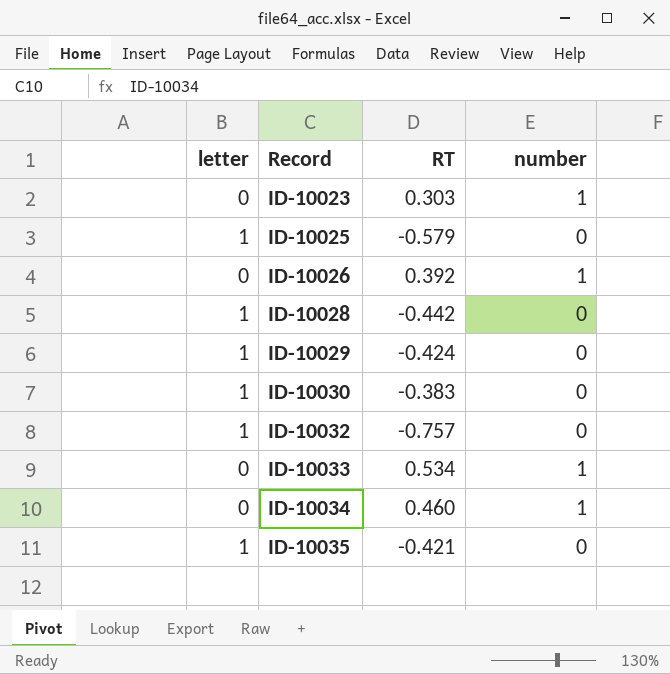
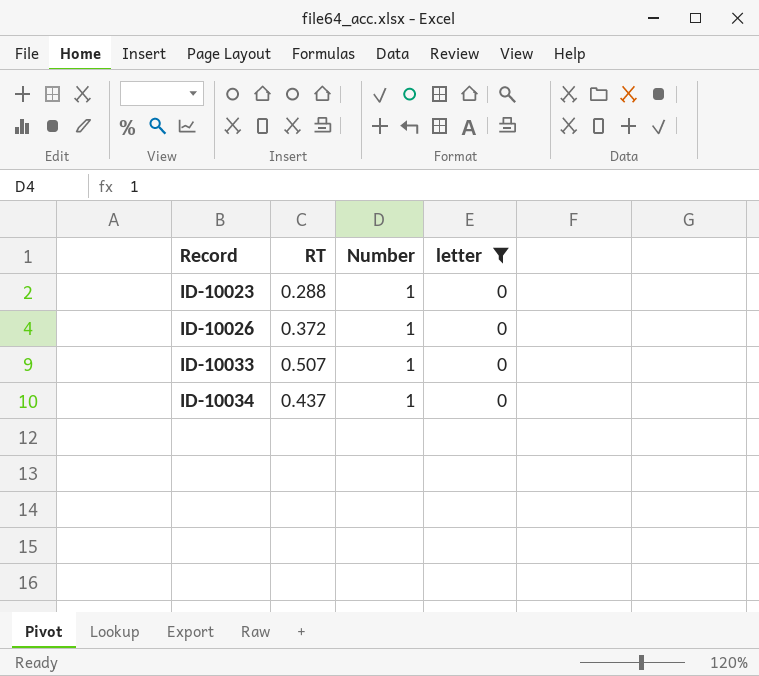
filter: none -> letter = 0
column name: number -> Number
column letter | position: 1 -> 4
ID-10023 | RT: 0.303 -> 0.288
ID-10026 | RT: 0.392 -> 0.372
ID-10033 | RT: 0.534 -> 0.507
ID-10034 | RT: 0.460 -> 0.437

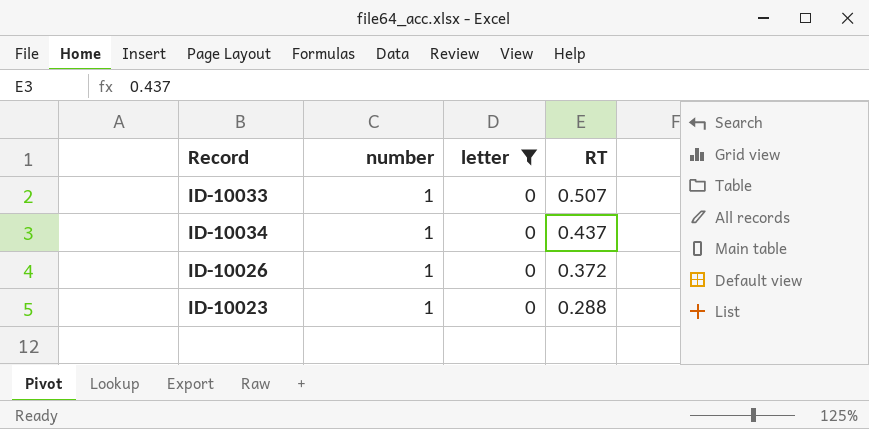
row order: Record ascending -> RT descending
column name: Number -> number
column RT | position: 2 -> 4

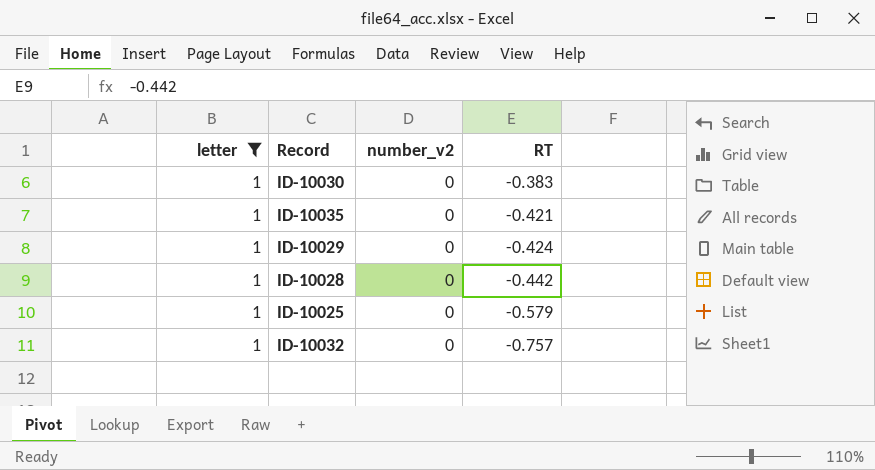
filter: letter = 0 -> letter = 1
column letter | position: 3 -> 1
column name: number -> number_v2

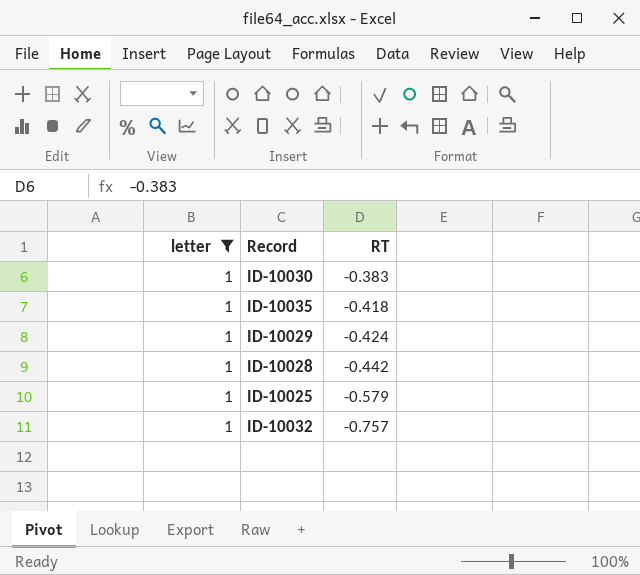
column number_v2 | position: 3 -> none
ID-10035 | RT: -0.421 -> -0.418

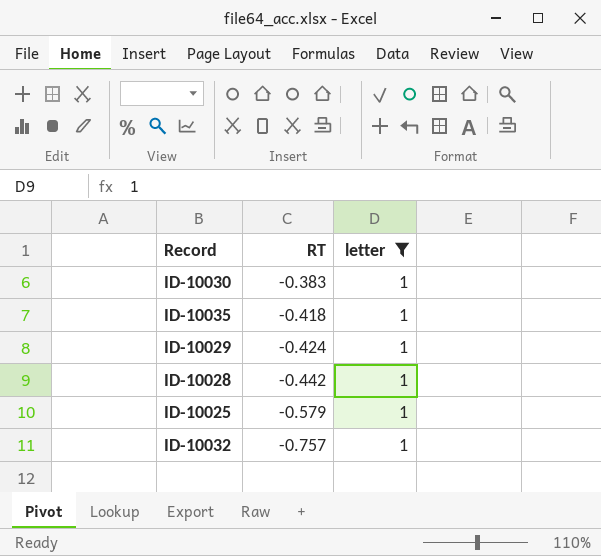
column letter | position: 1 -> 3

